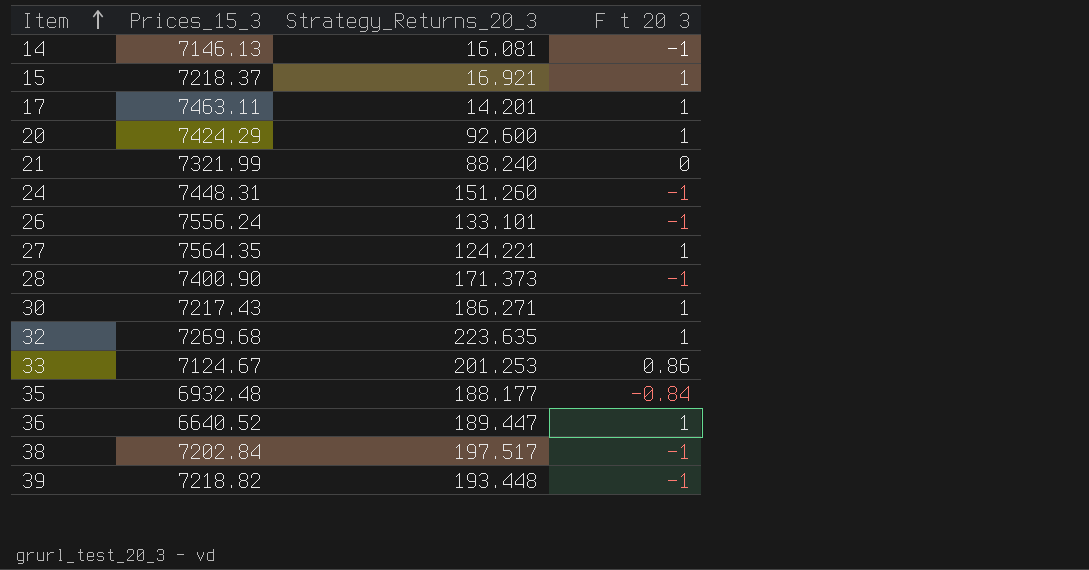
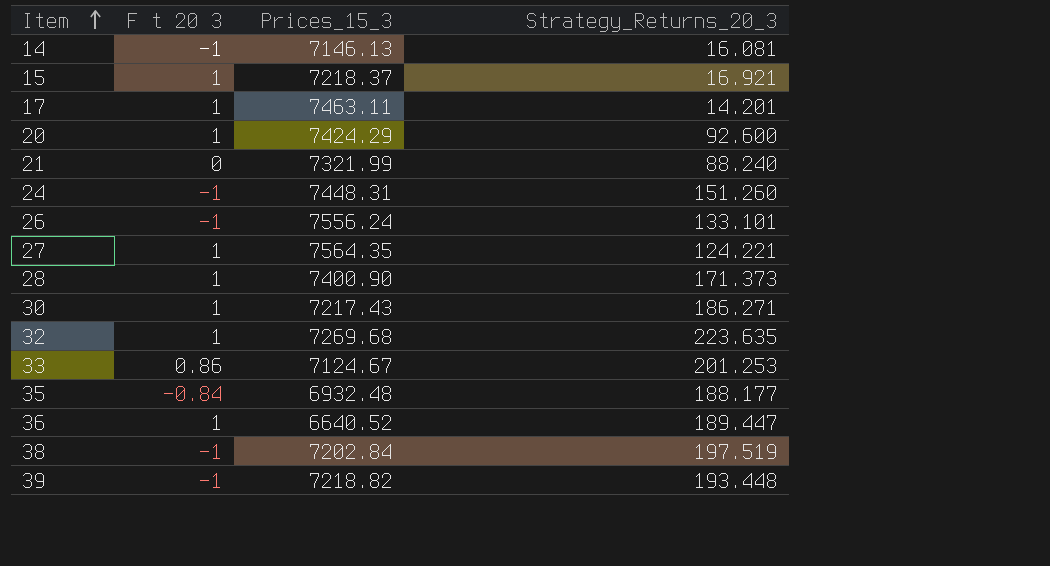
column F t 20 3 | position: 4 -> 2
28 | F t 20 3: -1 -> 1
38 | Strategy_Returns_20_3: 197.517 -> 197.519

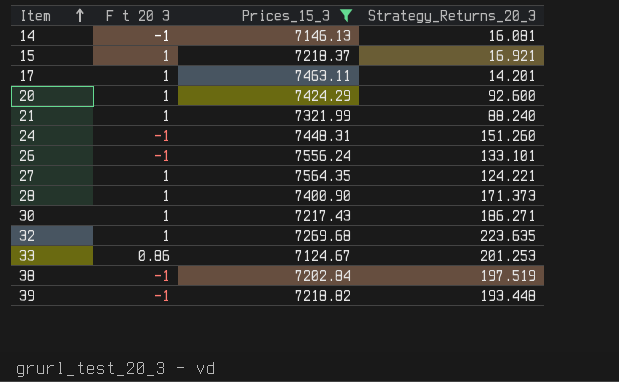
filter: none -> Prices_15_3 >= 7124.67
21 | F t 20 3: 0 -> 1

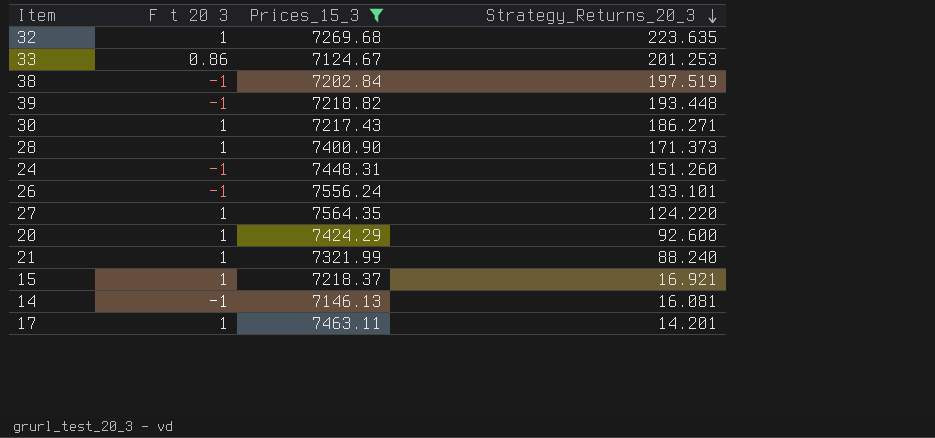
row order: Item ascending -> Strategy_Returns_20_3 descending
27 | Strategy_Returns_20_3: 124.221 -> 124.220

